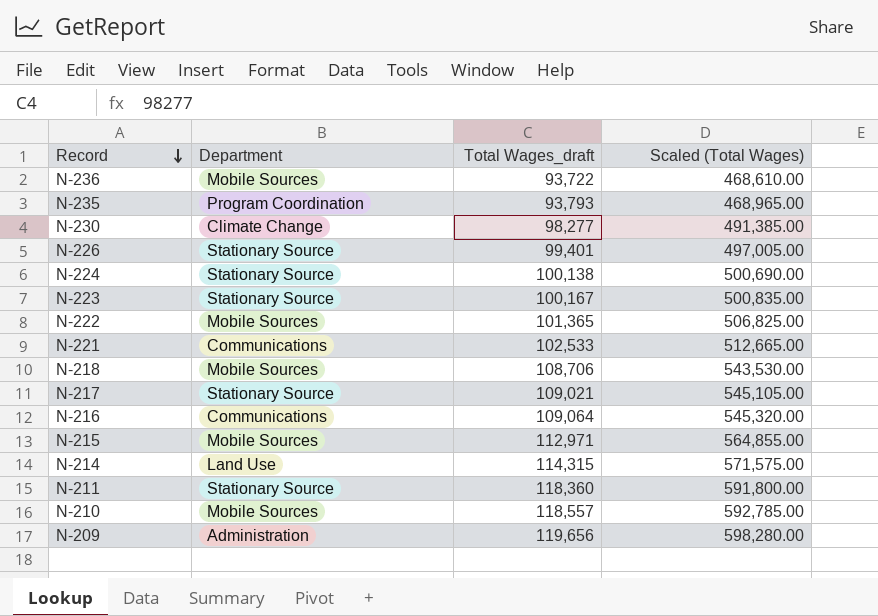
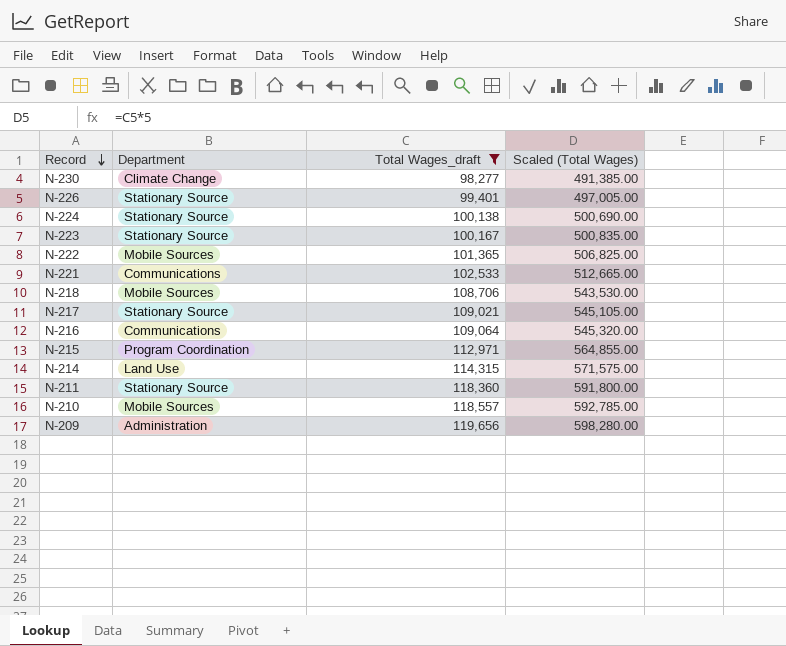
filter: none -> Total Wages_draft >= 98,277
N-215 | Department: Mobile Sources -> Program Coordination

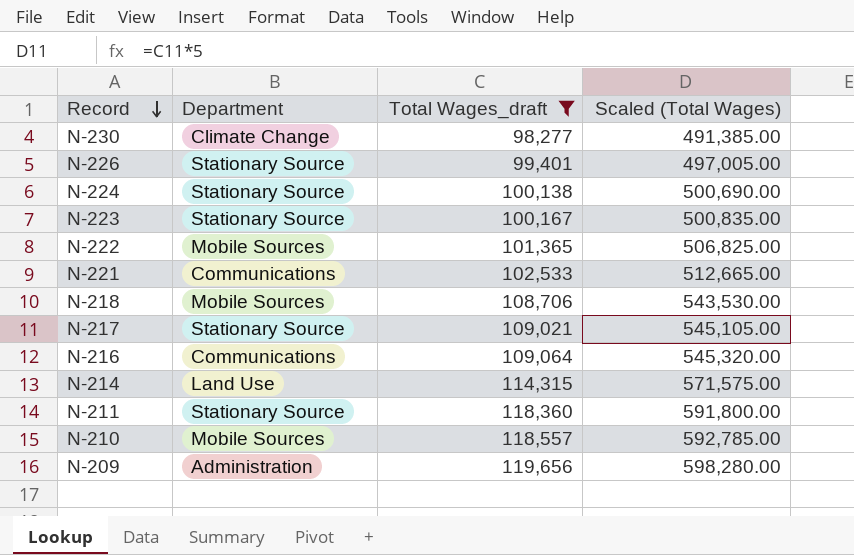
row N-215: Program Coordination | 112,971 | 564,855.00 -> none

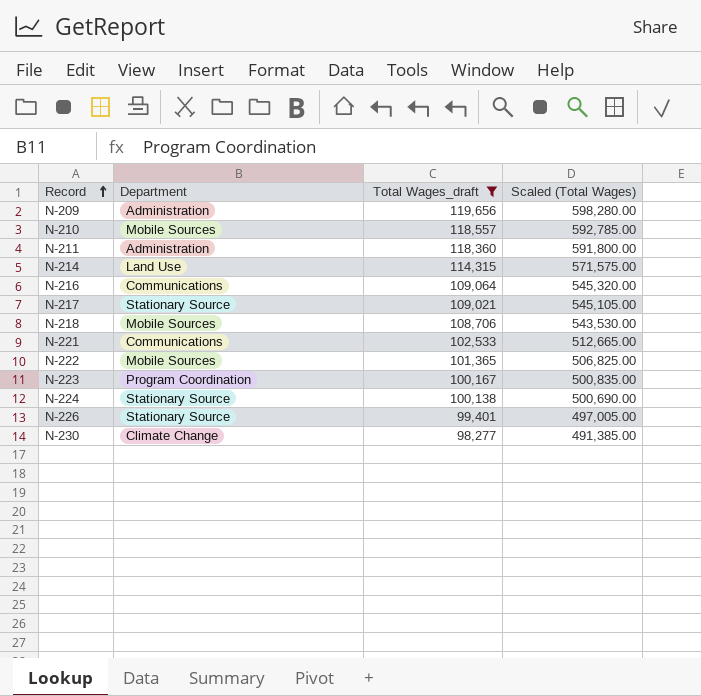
row order: Record descending -> Record ascending
N-211 | Department: Stationary Source -> Administration
N-223 | Department: Stationary Source -> Program Coordination

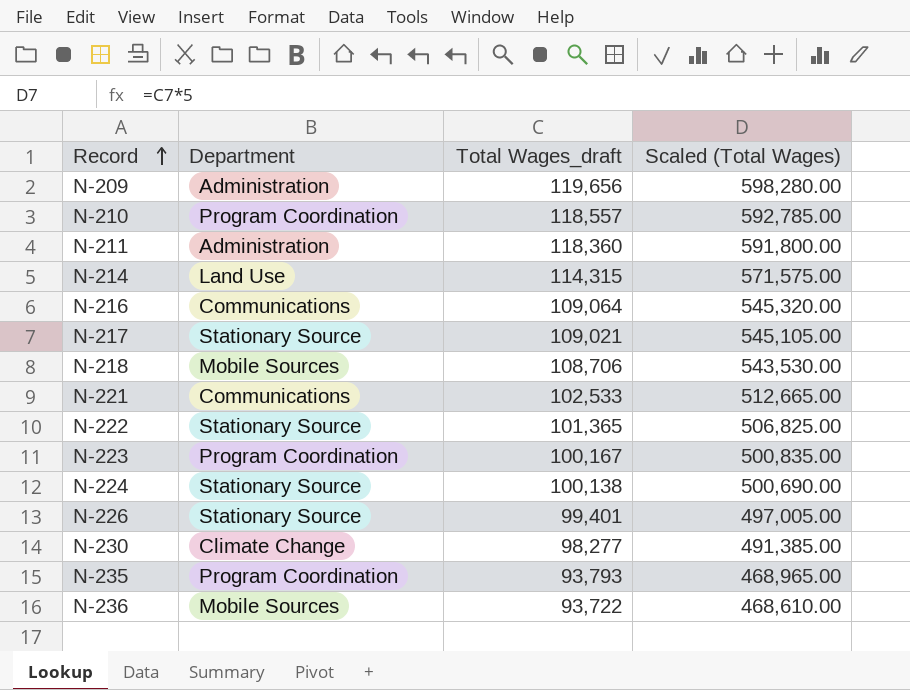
filter: Total Wages_draft >= 98,277 -> none
N-210 | Department: Mobile Sources -> Program Coordination
N-222 | Department: Mobile Sources -> Stationary Source

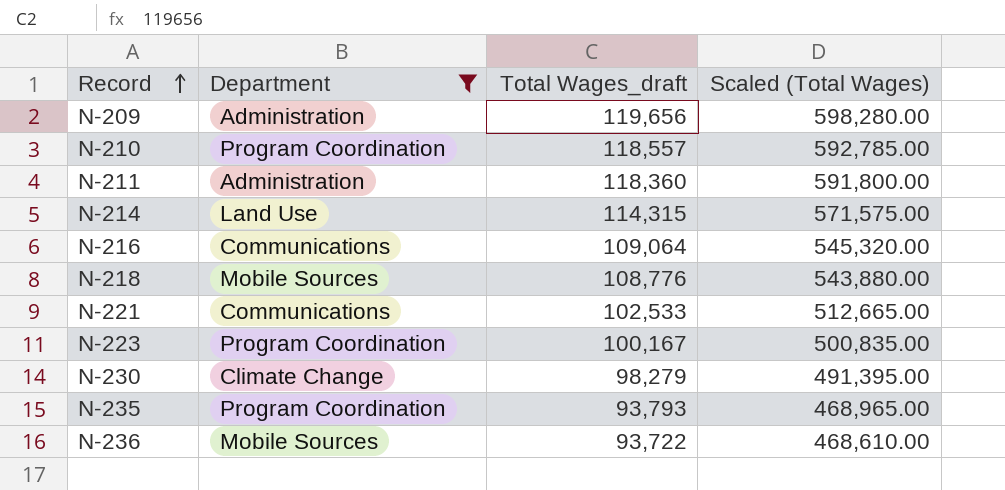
filter: none -> Department != Stationary Source
N-218 | Total Wages_draft: 108,706 -> 108,776
N-218 | Scaled (Total Wages): 543,530.00 -> 543,880.00
N-230 | Total Wages_draft: 98,277 -> 98,279
N-230 | Scaled (Total Wages): 491,385.00 -> 491,395.00

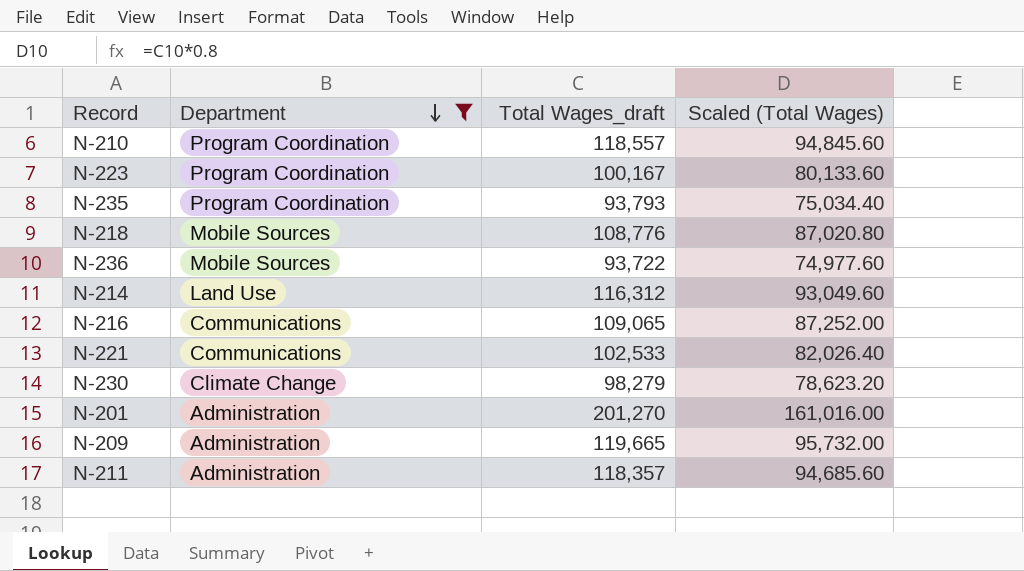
row order: Record ascending -> Department descending
column Scaled (Total Wages) | formula: [Total Wages_draft] * 5 -> [Total Wages_draft] * 0.8
N-214 | Total Wages_draft: 114,315 -> 116,312
N-216 | Total Wages_draft: 109,064 -> 109,065
row N-201: none -> Administration | 201,270 | 161,016.00
N-209 | Total Wages_draft: 119,656 -> 119,665
N-211 | Total Wages_draft: 118,360 -> 118,357

